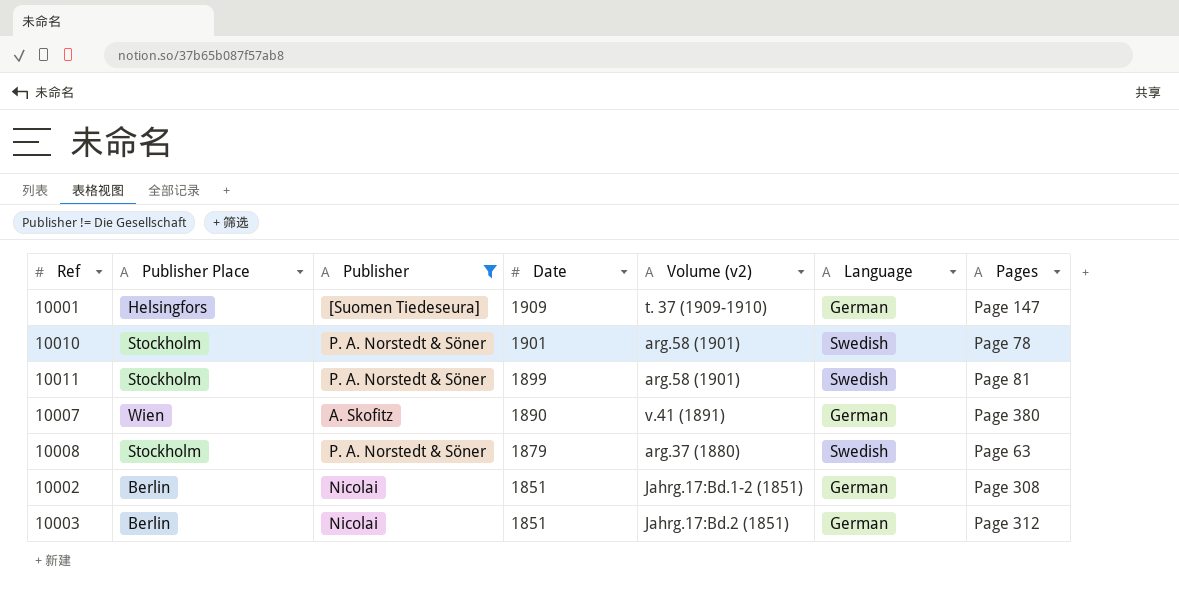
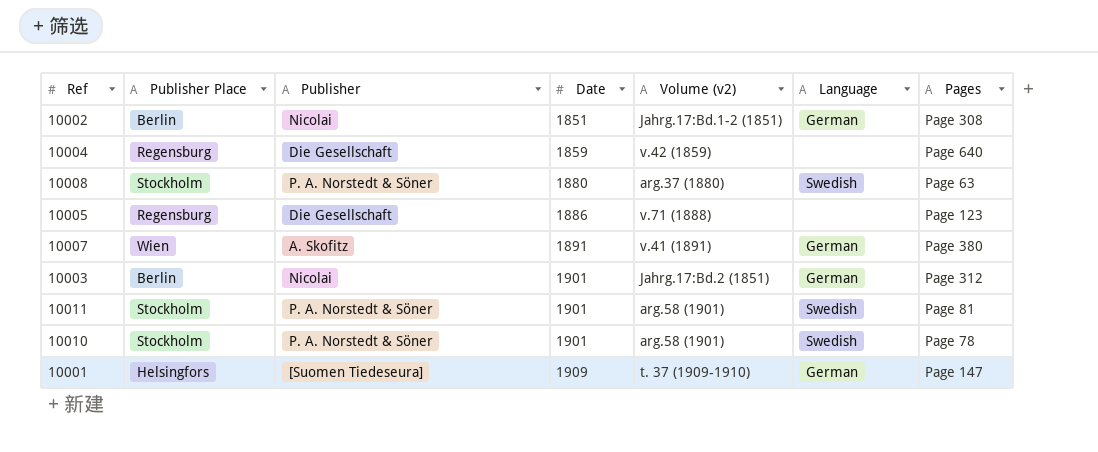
filter: Publisher != Die Gesellschaft -> none
row order: Date descending -> Date ascending
10008 | Date: 1879 -> 1880
10007 | Date: 1890 -> 1891
10003 | Date: 1851 -> 1901
10011 | Date: 1899 -> 1901

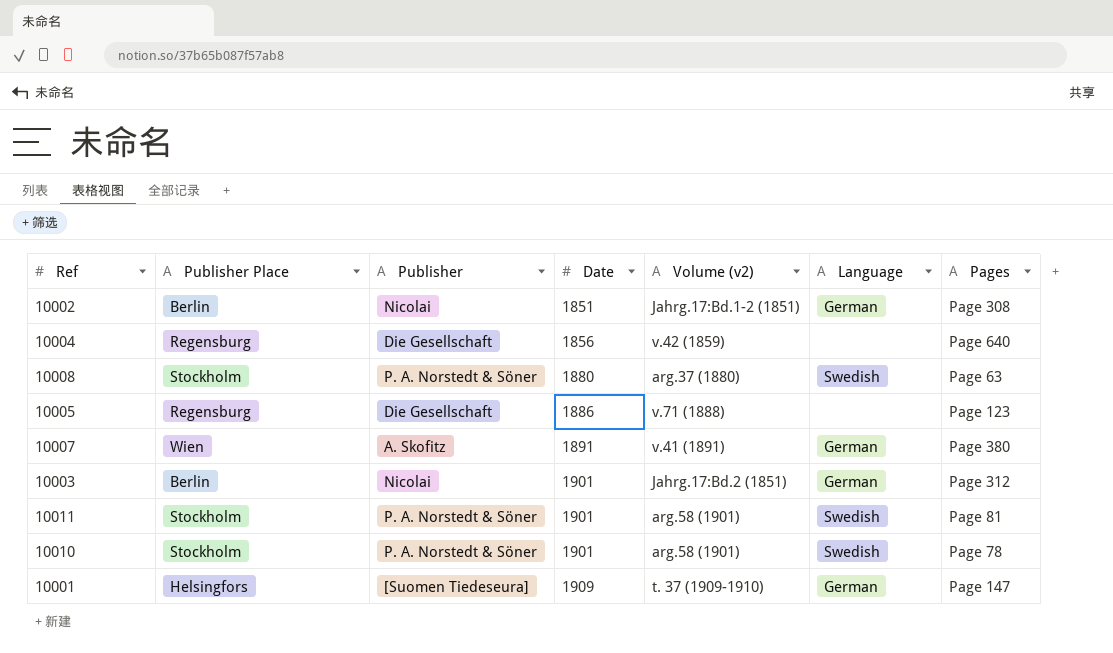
10004 | Date: 1859 -> 1856

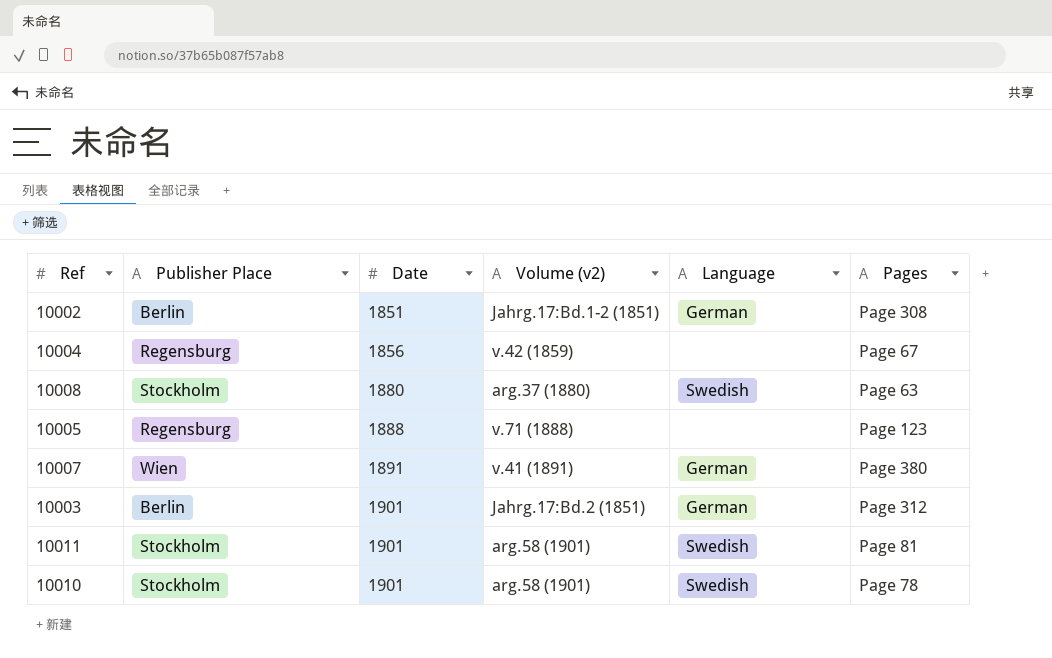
column Publisher | position: 3 -> none
row 10001: Helsingfors | [Suomen Tiedeseura] | 1909 | t. 37 (1909-1910) | German | Page 147 -> none
10004 | Pages: Page 640 -> Page 67
10005 | Date: 1886 -> 1888

